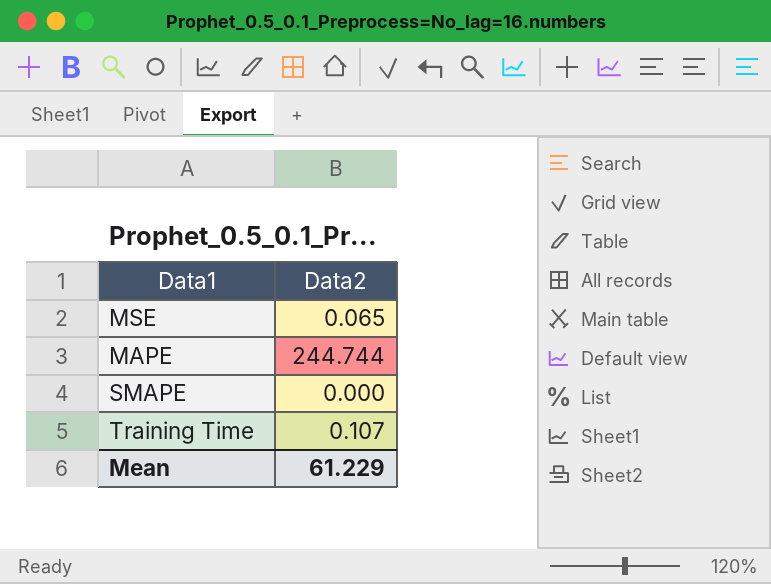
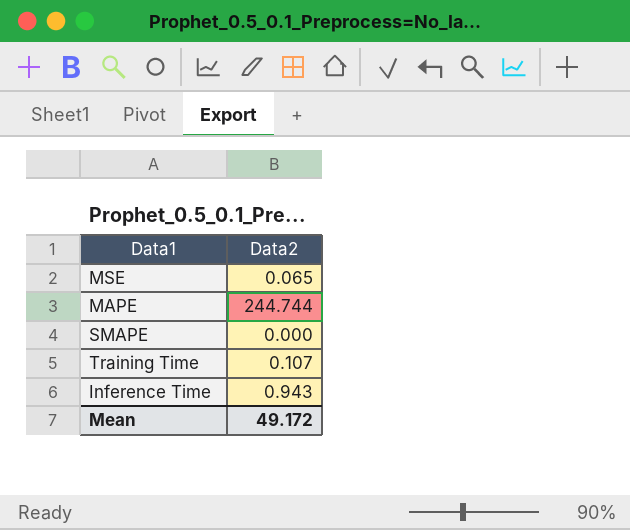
row Inference Time: none -> 0.943
Mean | Data2: 61.229 -> 49.172

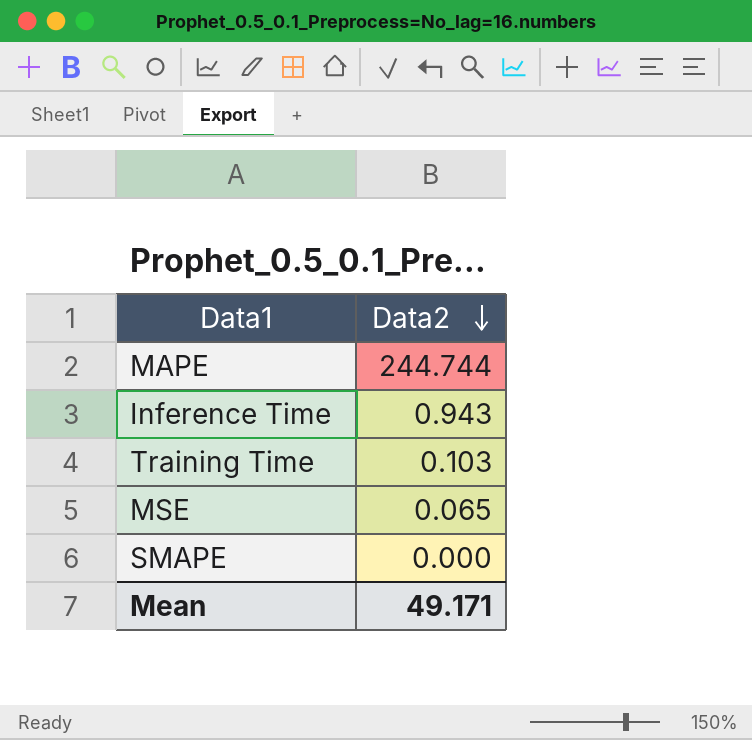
row order: none -> Data2 descending
Training Time | Data2: 0.107 -> 0.103
Mean | Data2: 49.172 -> 49.171

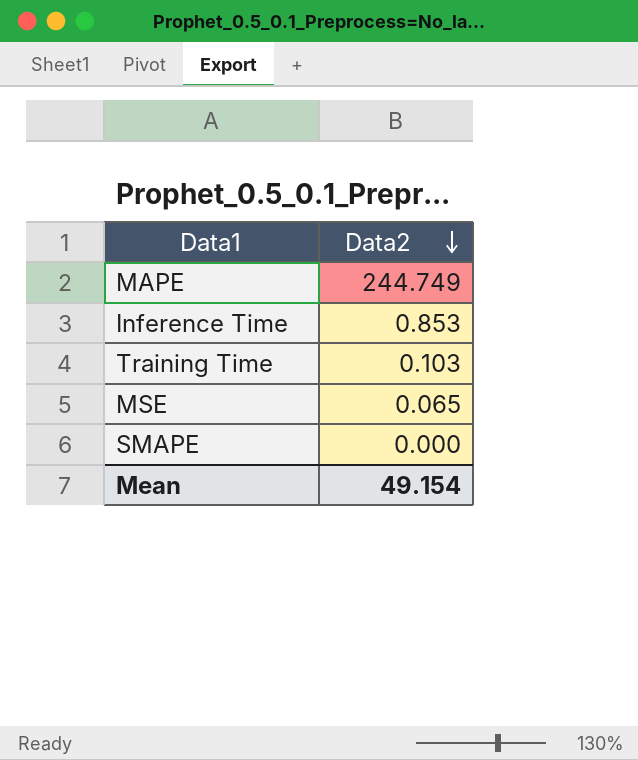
MAPE | Data2: 244.744 -> 244.749
Inference Time | Data2: 0.943 -> 0.853
Mean | Data2: 49.171 -> 49.154

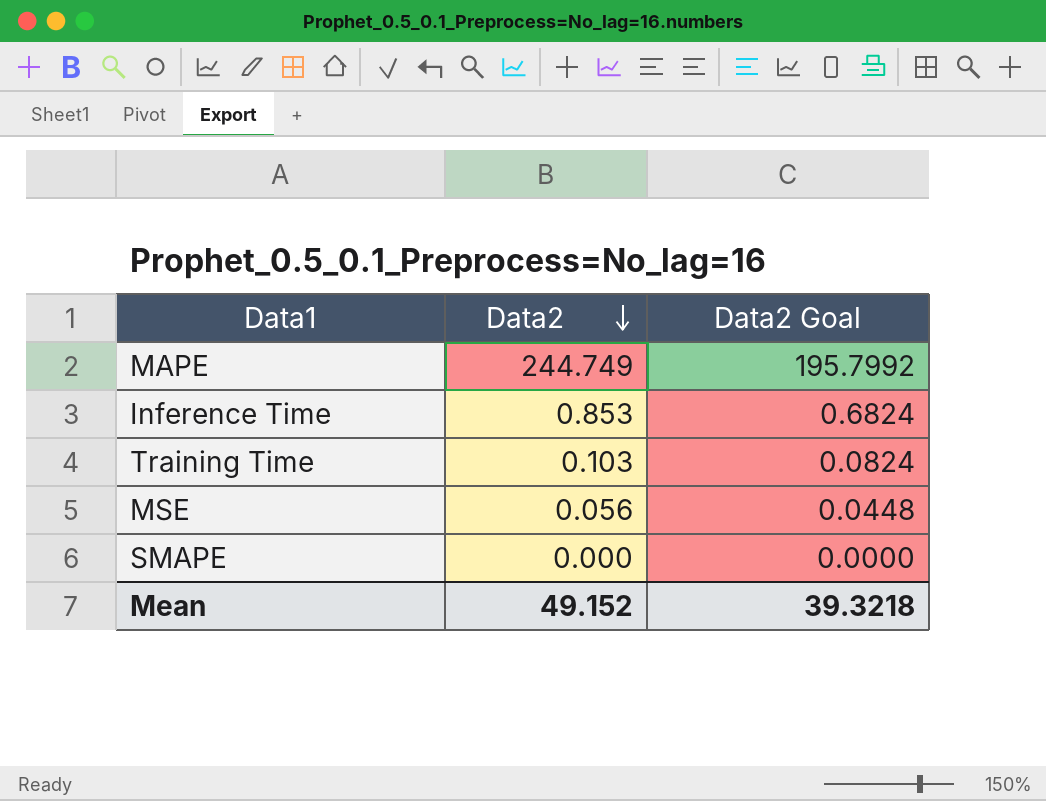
column Data2 Goal | formula: none -> [Data2] * 0.8
MSE | Data2: 0.065 -> 0.056
Mean | Data2: 49.154 -> 49.152

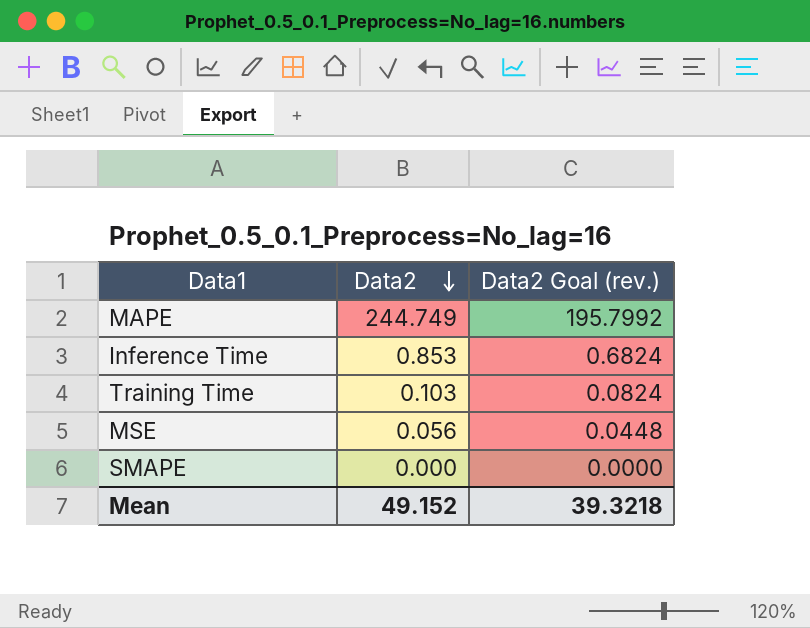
column name: Data2 Goal -> Data2 Goal (rev.)

